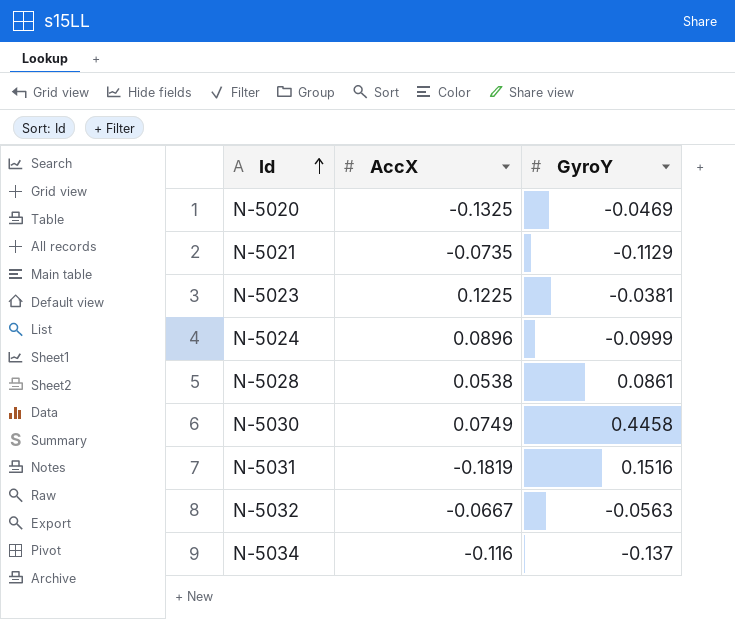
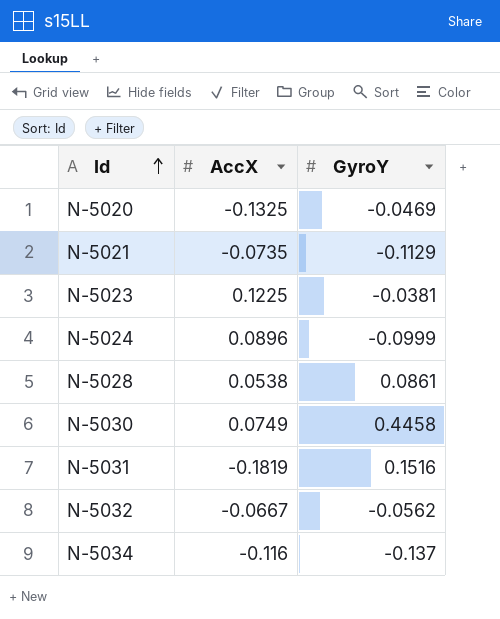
N-5032 | GyroY: -0.0563 -> -0.0562

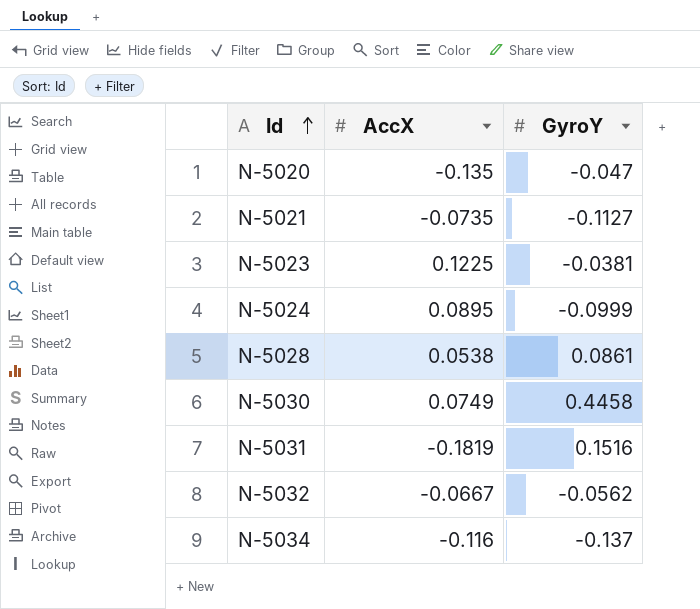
N-5020 | AccX: -0.1325 -> -0.135
N-5020 | GyroY: -0.0469 -> -0.047
N-5021 | GyroY: -0.1129 -> -0.1127
N-5024 | AccX: 0.0896 -> 0.0895

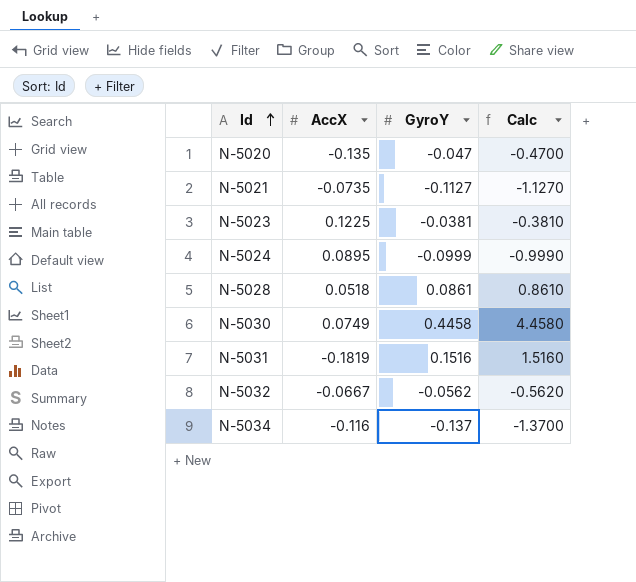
column Calc | formula: none -> [GyroY] * 10
N-5028 | AccX: 0.0538 -> 0.0518

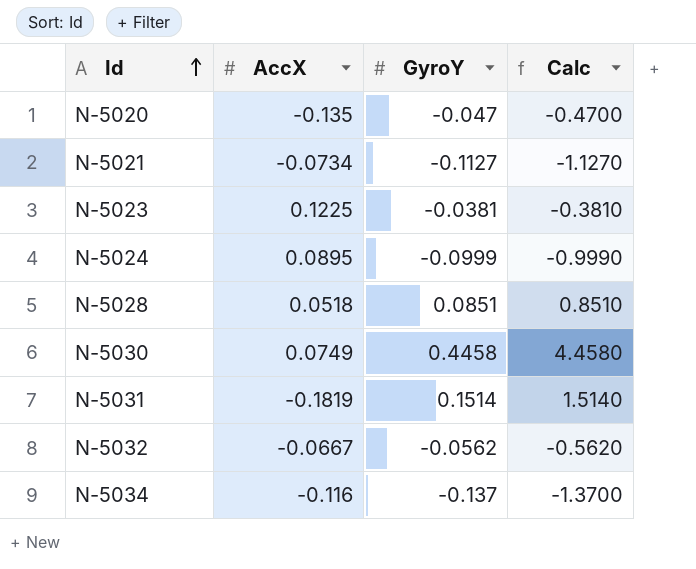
N-5021 | AccX: -0.0735 -> -0.0734
N-5028 | GyroY: 0.0861 -> 0.0851
N-5028 | Calc: 0.8610 -> 0.8510
N-5031 | GyroY: 0.1516 -> 0.1514
N-5031 | Calc: 1.5160 -> 1.5140

